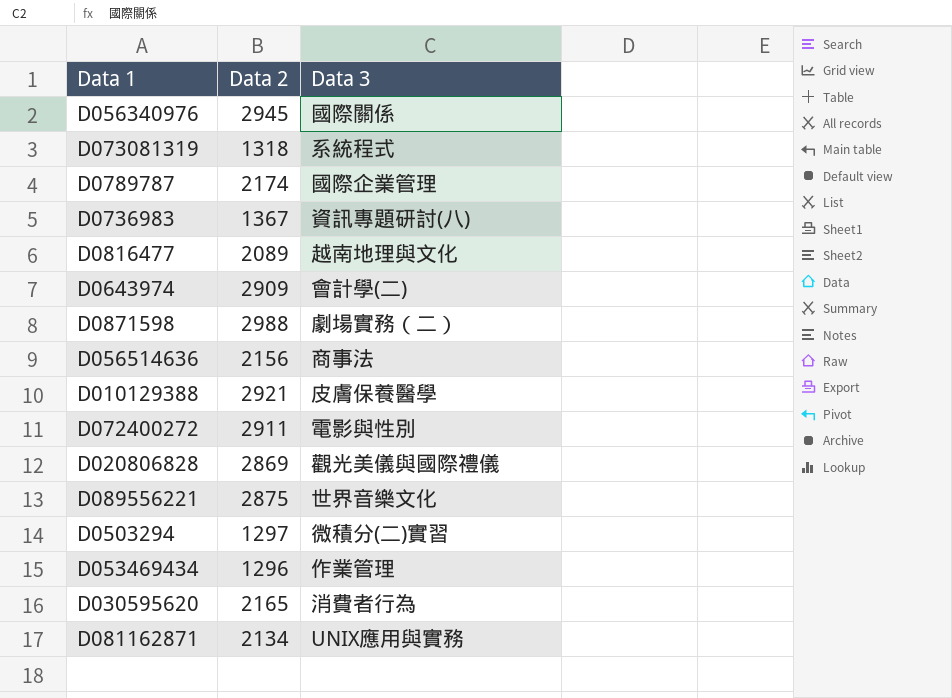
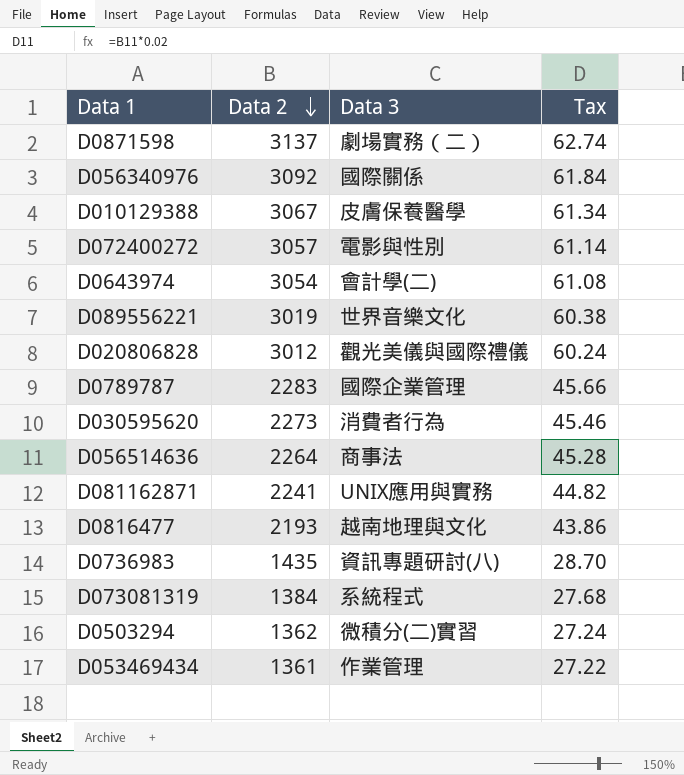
row order: none -> Data 2 descending
column Tax | formula: none -> [Data 2] * 0.02
D0871598 | Data 2: 2988 -> 3137
D056340976 | Data 2: 2945 -> 3092
D010129388 | Data 2: 2921 -> 3067
D072400272 | Data 2: 2911 -> 3057
D0643974 | Data 2: 2909 -> 3054
D089556221 | Data 2: 2875 -> 3019
D020806828 | Data 2: 2869 -> 3012
D0789787 | Data 2: 2174 -> 2283
D030595620 | Data 2: 2165 -> 2273
D056514636 | Data 2: 2156 -> 2264
D081162871 | Data 2: 2134 -> 2241
D0816477 | Data 2: 2089 -> 2193
D0736983 | Data 2: 1367 -> 1435
D073081319 | Data 2: 1318 -> 1384
D0503294 | Data 2: 1297 -> 1362
D053469434 | Data 2: 1296 -> 1361

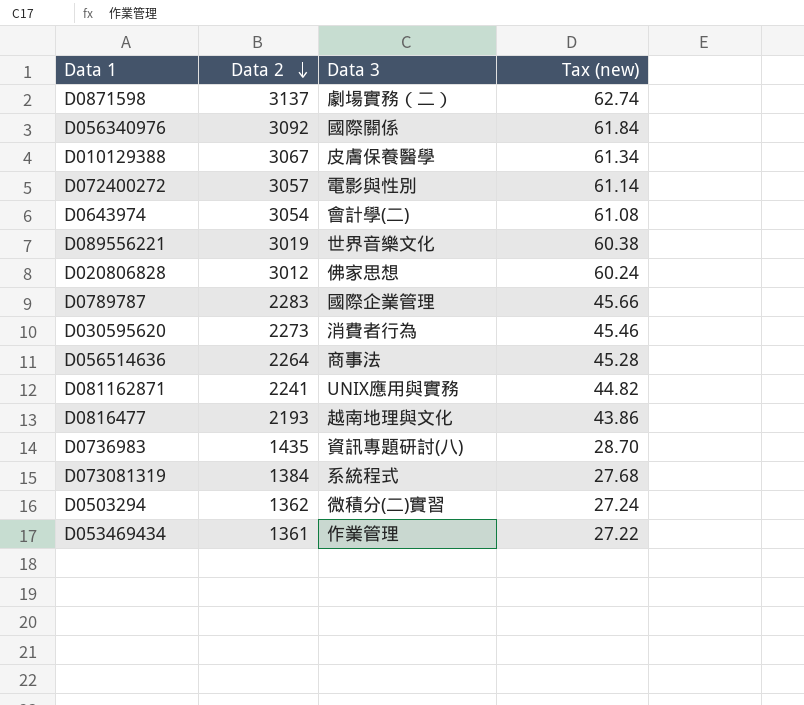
column name: Tax -> Tax (new)
D020806828 | Data 3: 觀光美儀與國際禮儀 -> 佛家思想

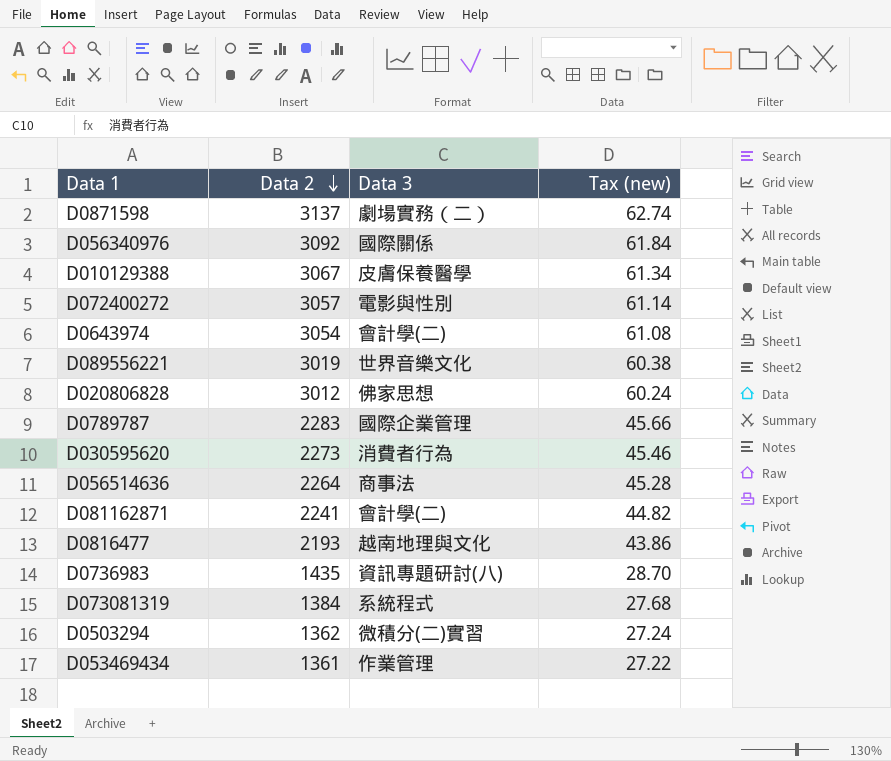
D081162871 | Data 3: UNIX應用與實務 -> 會計學(二)

